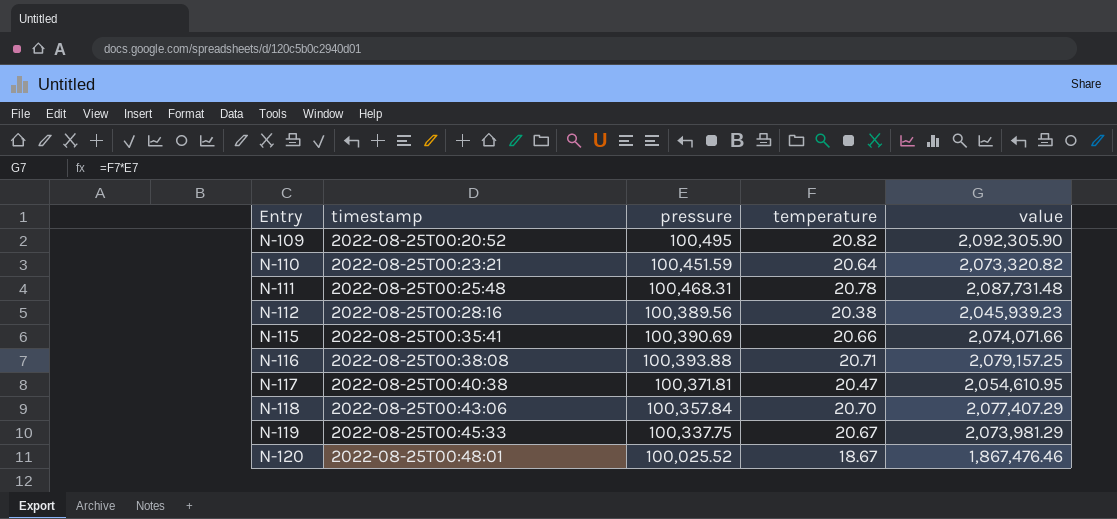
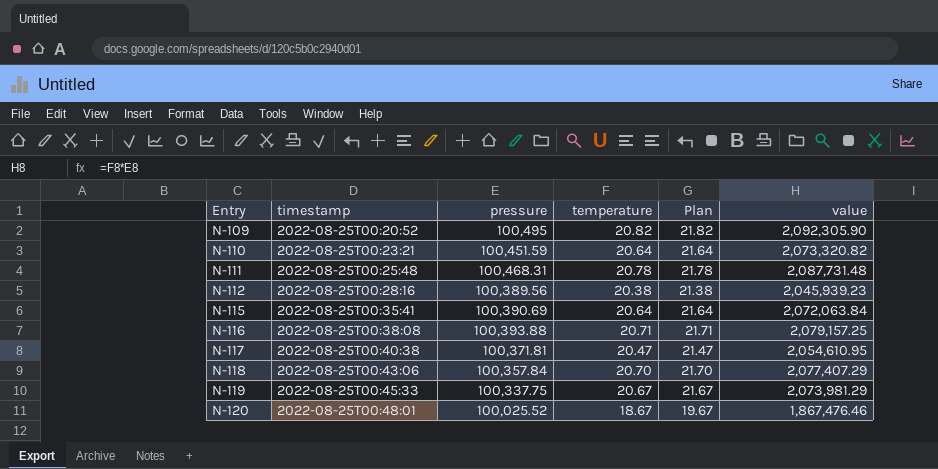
column Plan | formula: none -> [temperature] + 1
N-115 | temperature: 20.66 -> 20.64
N-115 | value: 2,074,071.66 -> 2,072,063.84

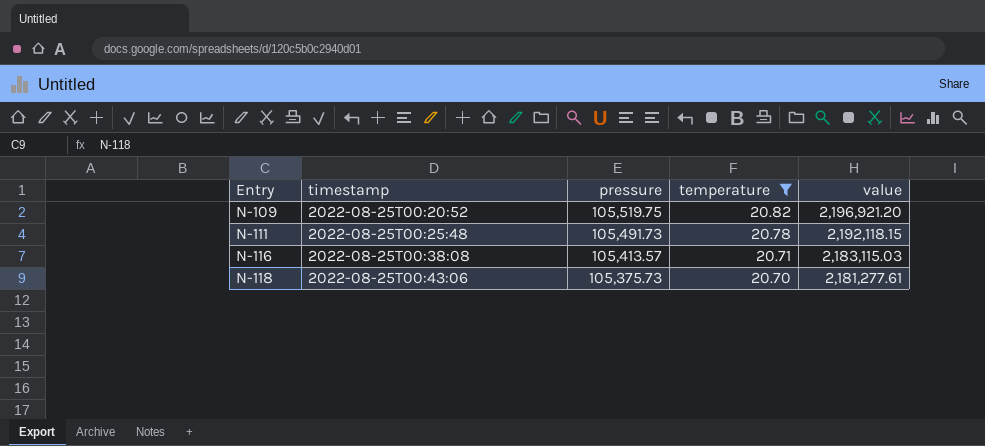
filter: none -> temperature >= 20.70
column Plan | formula: [temperature] + 1 -> none
N-109 | pressure: 100,495 -> 105,519.75
N-109 | value: 2,092,305.90 -> 2,196,921.20
N-111 | pressure: 100,468.31 -> 105,491.73
N-111 | value: 2,087,731.48 -> 2,192,118.15
N-116 | pressure: 100,393.88 -> 105,413.57
N-116 | value: 2,079,157.25 -> 2,183,115.03
N-118 | pressure: 100,357.84 -> 105,375.73
N-118 | value: 2,077,407.29 -> 2,181,277.61

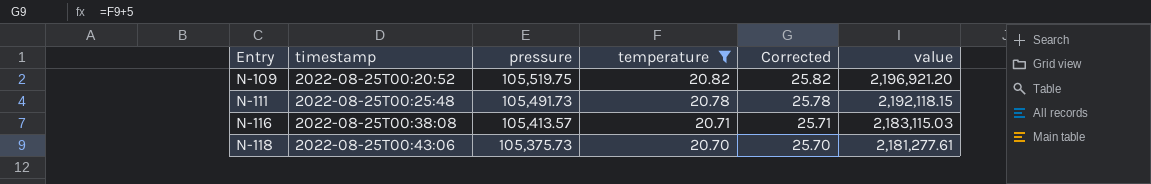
column Corrected | formula: none -> [temperature] + 5

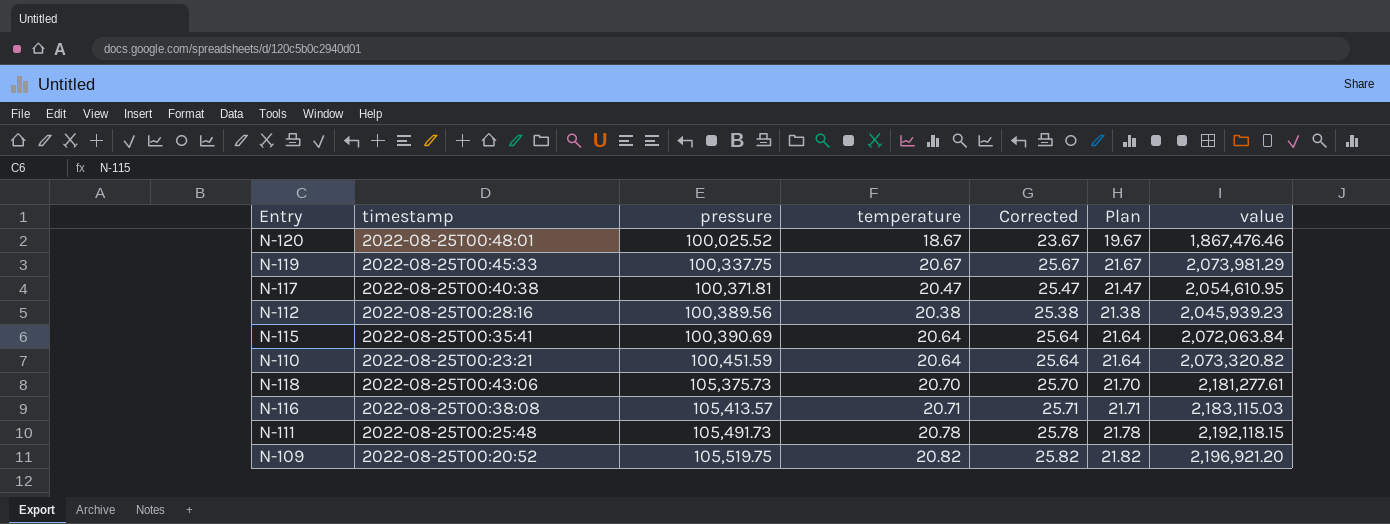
filter: temperature >= 20.70 -> none
row order: Entry ascending -> pressure ascending
column Plan | formula: none -> [temperature] + 1

